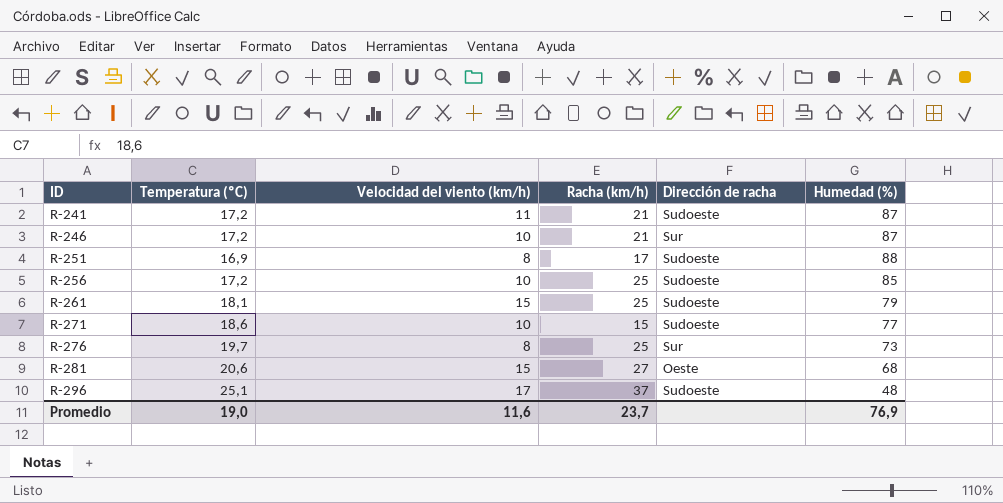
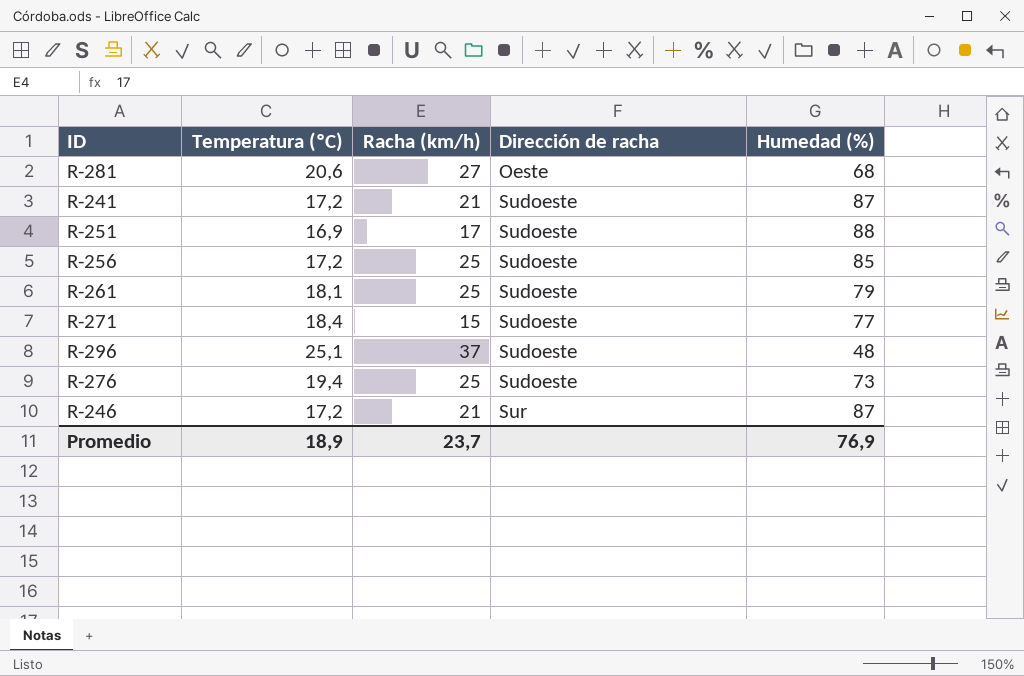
row order: ID ascending -> Dirección de racha ascending
column Velocidad del viento (km/h) | position: 3 -> none
R-271 | Temperatura (ºC): 18,6 -> 18,4
R-276 | Temperatura (ºC): 19,7 -> 19,4
R-276 | Dirección de racha: Sur -> Sudoeste
Promedio | Temperatura (ºC): 19,0 -> 18,9

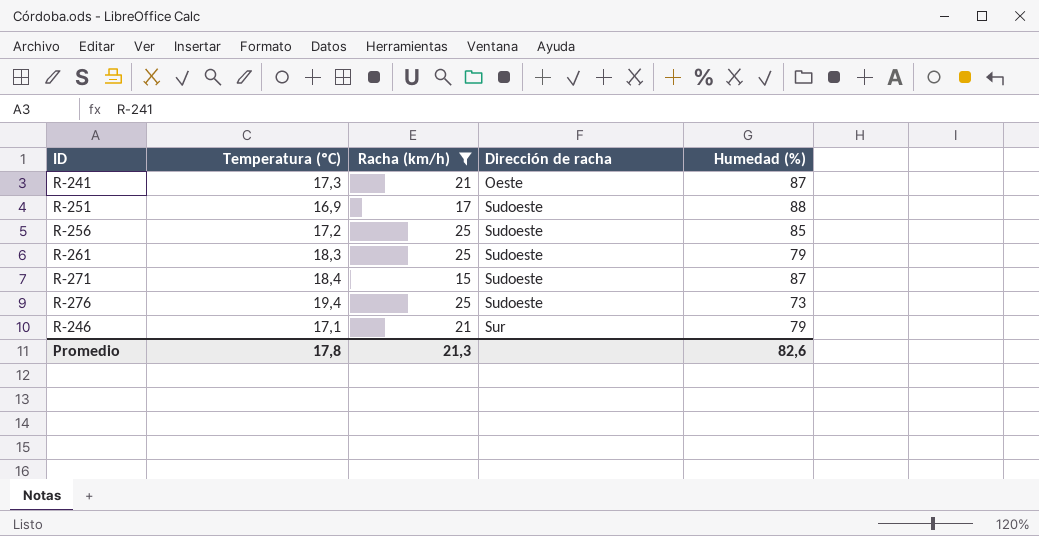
filter: none -> Racha (km/h) <= 25
R-241 | Temperatura (ºC): 17,2 -> 17,3
R-241 | Dirección de racha: Sudoeste -> Oeste
R-261 | Temperatura (ºC): 18,1 -> 18,3
R-271 | Humedad (%): 77 -> 87
R-246 | Temperatura (ºC): 17,2 -> 17,1
R-246 | Humedad (%): 87 -> 79
Promedio | Temperatura (ºC): 18,9 -> 17,8
Promedio | Racha (km/h): 23,7 -> 21,3
Promedio | Humedad (%): 76,9 -> 82,6

